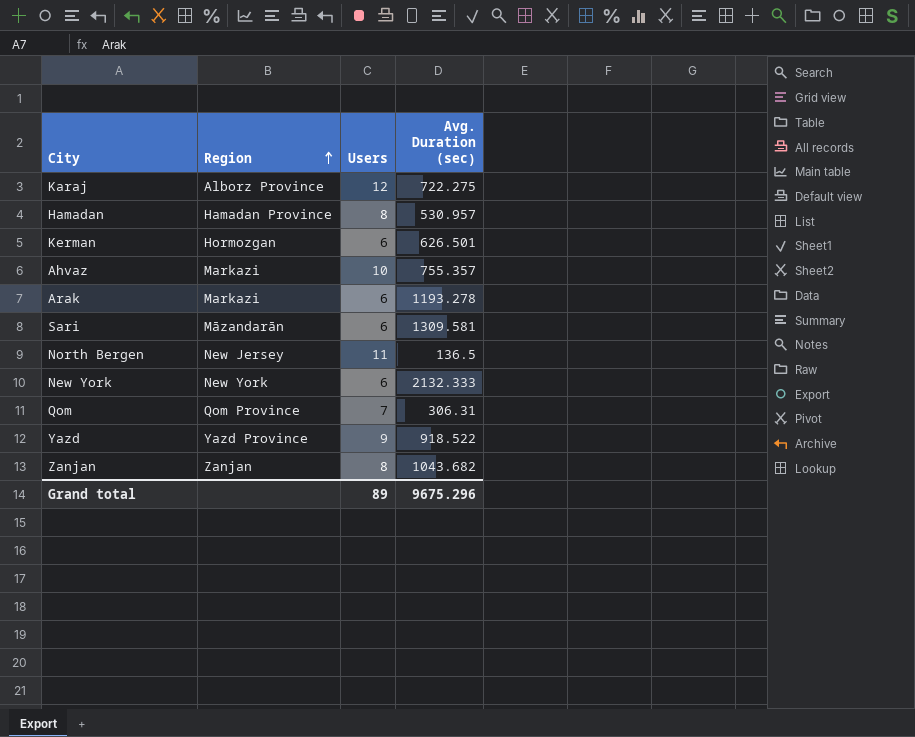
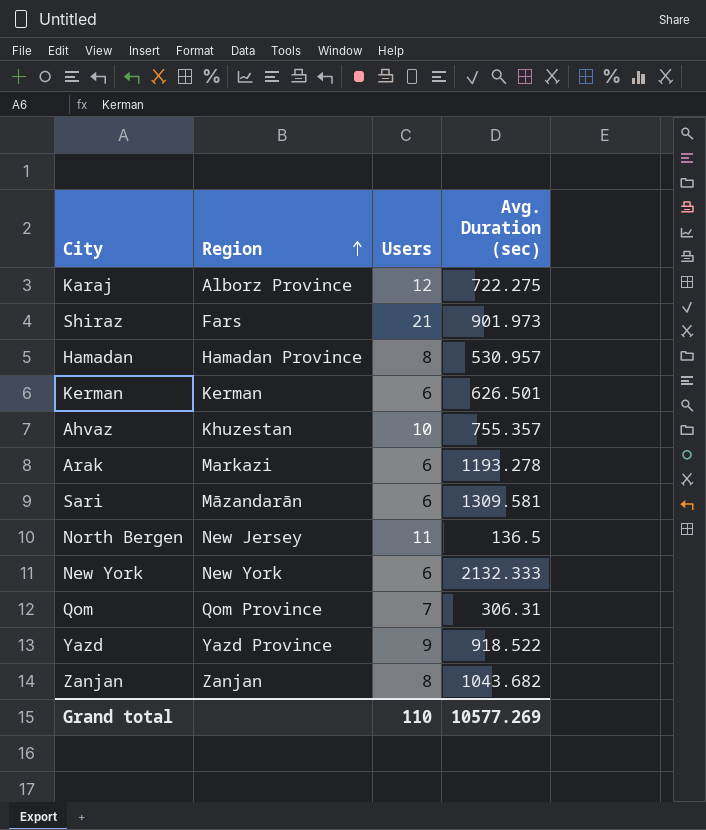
row Shiraz: none -> Fars | 21 | 901.973
Kerman | Region: Hormozgan -> Kerman
Ahvaz | Region: Markazi -> Khuzestan
Grand total | Users: 89 -> 110
Grand total | Avg. Duration (sec): 9675.296 -> 10577.269

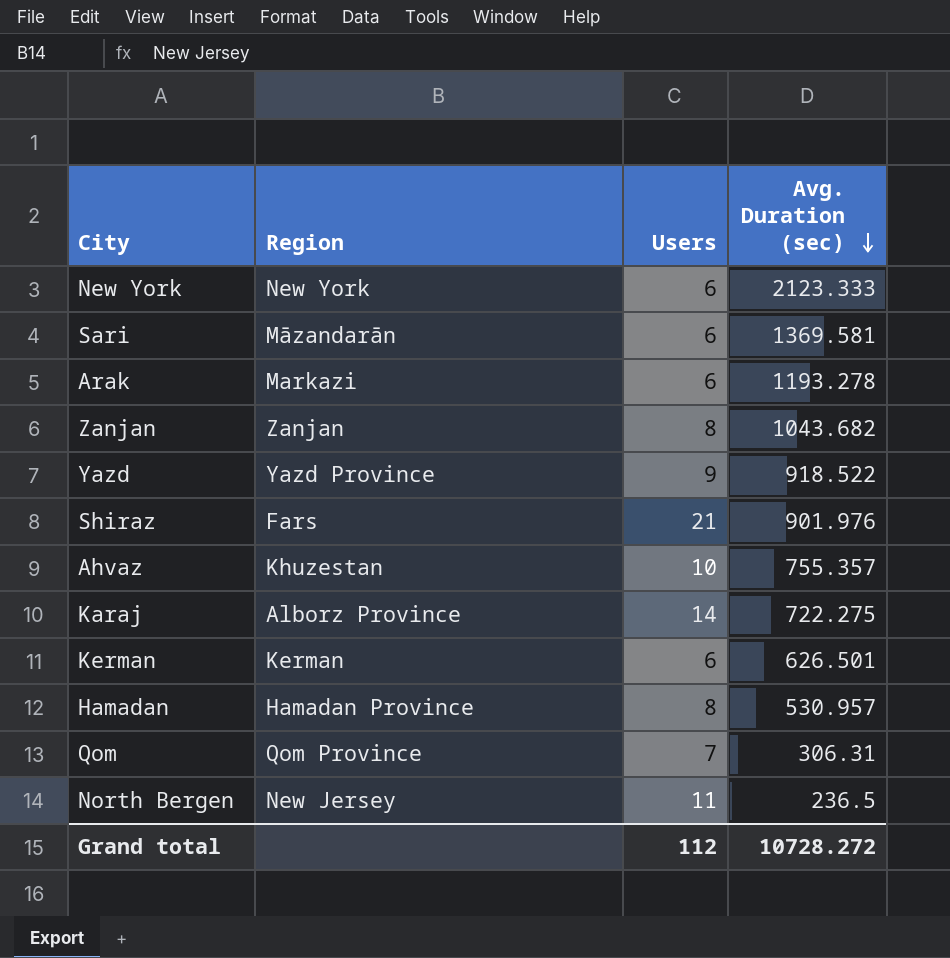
row order: Region ascending -> Avg. Duration (sec) descending
New York | Avg. Duration (sec): 2132.333 -> 2123.333
Sari | Avg. Duration (sec): 1309.581 -> 1369.581
Shiraz | Avg. Duration (sec): 901.973 -> 901.976
Karaj | Users: 12 -> 14
North Bergen | Avg. Duration (sec): 136.5 -> 236.5
Grand total | Users: 110 -> 112
Grand total | Avg. Duration (sec): 10577.269 -> 10728.272

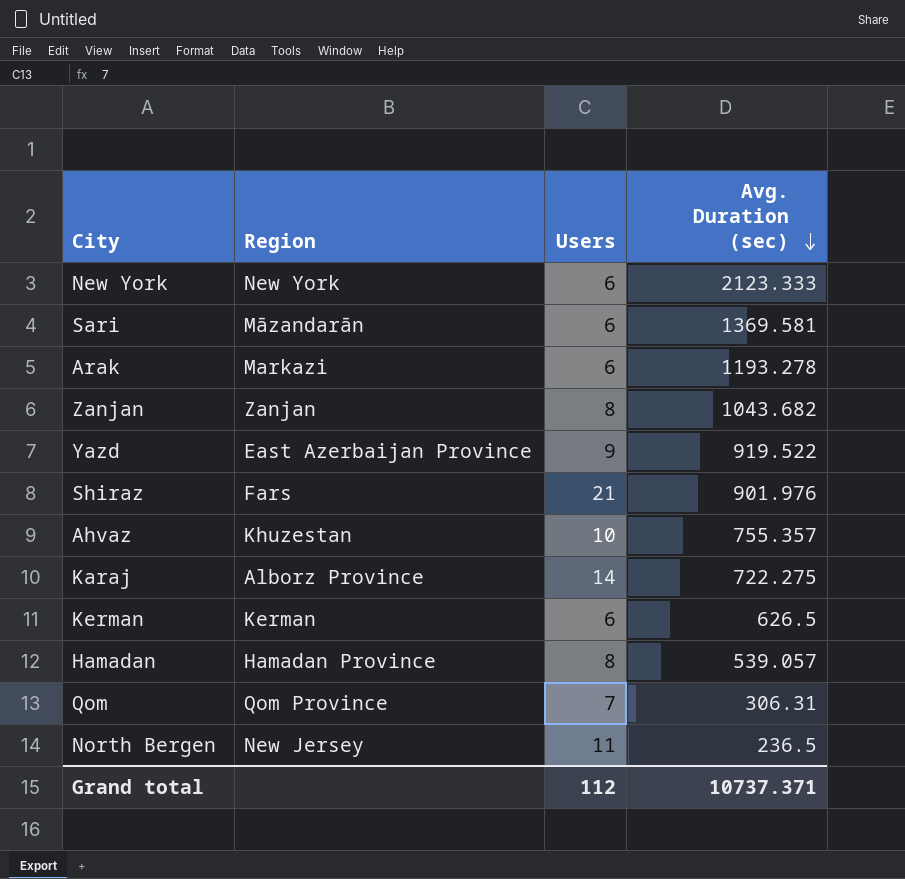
Yazd | Region: Yazd Province -> East Azerbaijan Province
Yazd | Avg. Duration (sec): 918.522 -> 919.522
Kerman | Avg. Duration (sec): 626.501 -> 626.5
Hamadan | Avg. Duration (sec): 530.957 -> 539.057
Grand total | Avg. Duration (sec): 10728.272 -> 10737.371

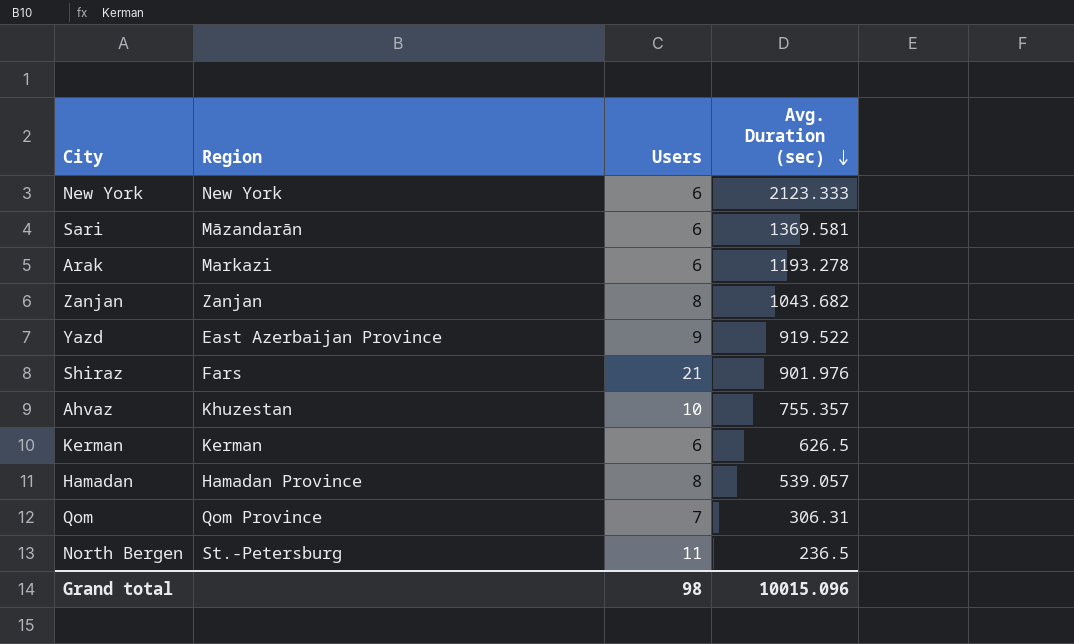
row Karaj: Alborz Province | 14 | 722.275 -> none
North Bergen | Region: New Jersey -> St.-Petersburg
Grand total | Users: 112 -> 98
Grand total | Avg. Duration (sec): 10737.371 -> 10015.096

